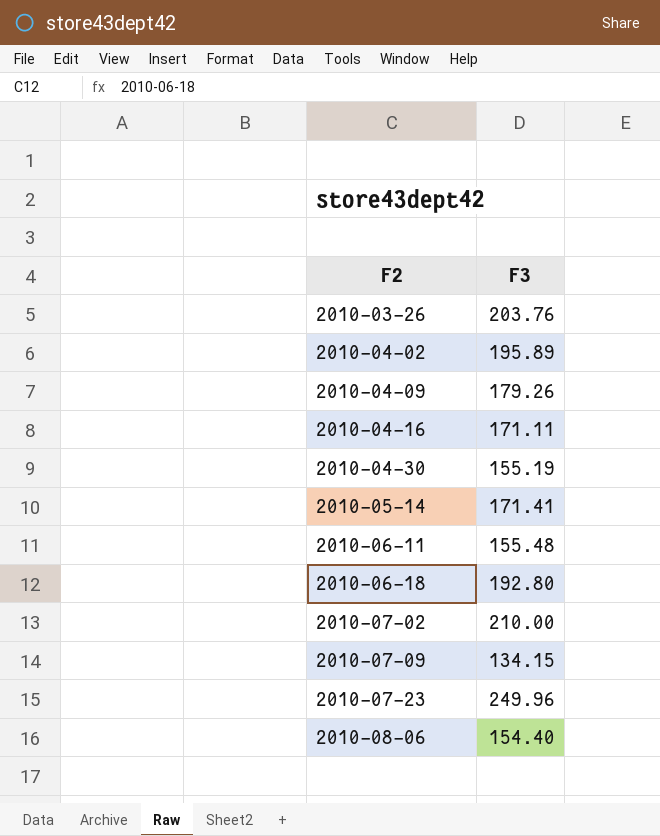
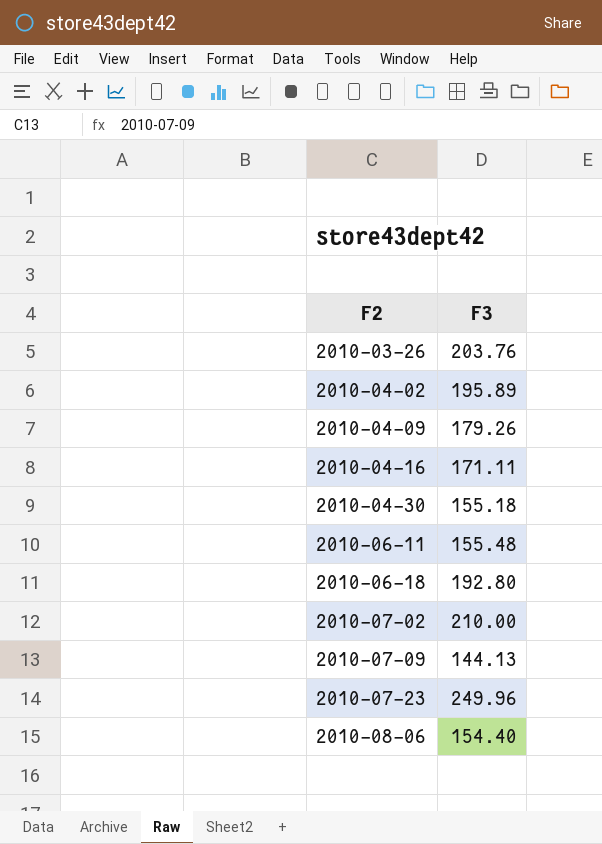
row 2010-05-14: 171.41 -> none
2010-04-30 | F3: 155.19 -> 155.18
2010-07-09 | F3: 134.15 -> 144.13

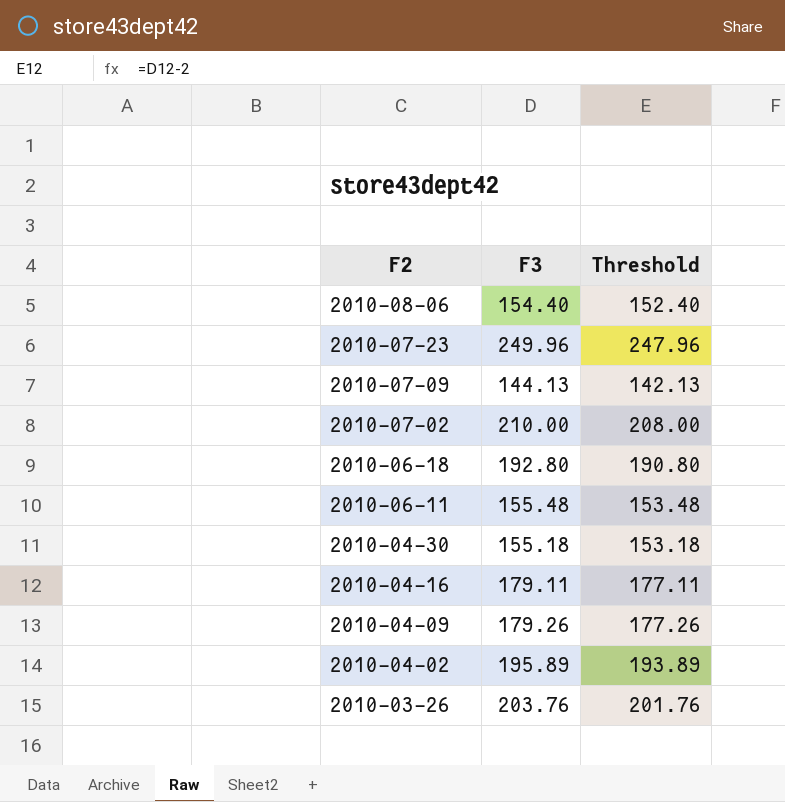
row order: F2 ascending -> F2 descending
column Threshold | formula: none -> [F3] - 2
2010-04-16 | F3: 171.11 -> 179.11

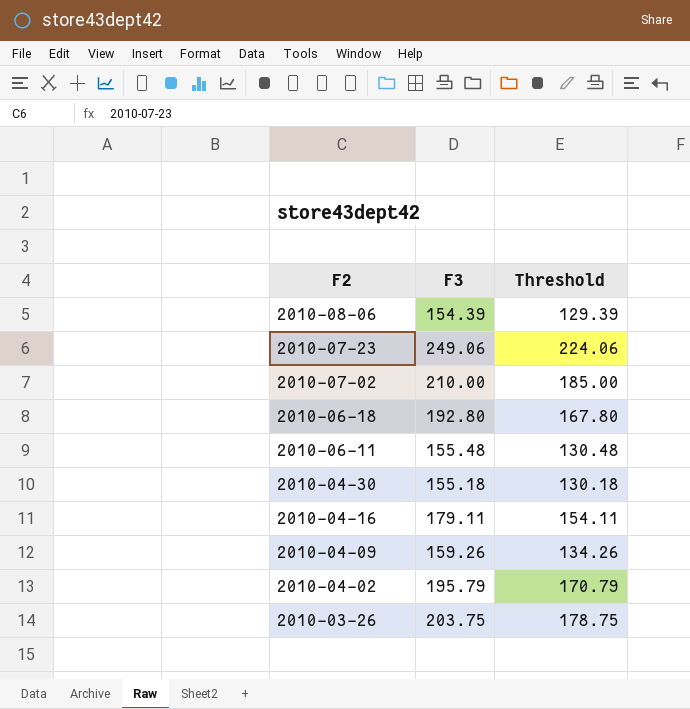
column Threshold | formula: [F3] - 2 -> [F3] - 25
row 2010-07-09: 144.13 | 142.13 -> none
2010-08-06 | F3: 154.40 -> 154.39
2010-07-23 | F3: 249.96 -> 249.06
2010-04-09 | F3: 179.26 -> 159.26
2010-04-02 | F3: 195.89 -> 195.79
2010-03-26 | F3: 203.76 -> 203.75

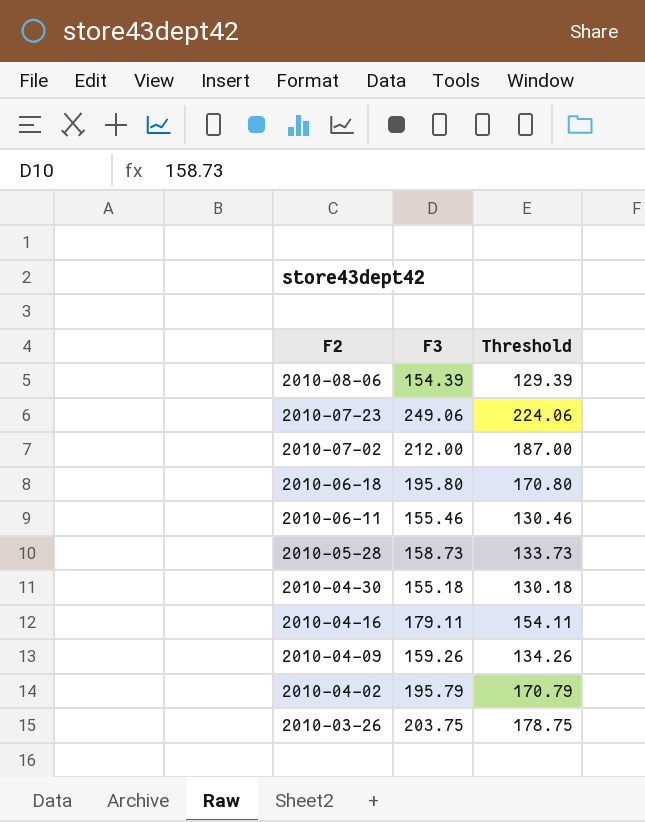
2010-07-02 | F3: 210.00 -> 212.00
2010-07-02 | Threshold: 185.00 -> 187.00
2010-06-18 | F3: 192.80 -> 195.80
2010-06-18 | Threshold: 167.80 -> 170.80
2010-06-11 | F3: 155.48 -> 155.46
2010-06-11 | Threshold: 130.48 -> 130.46
row 2010-05-28: none -> 158.73 | 133.73

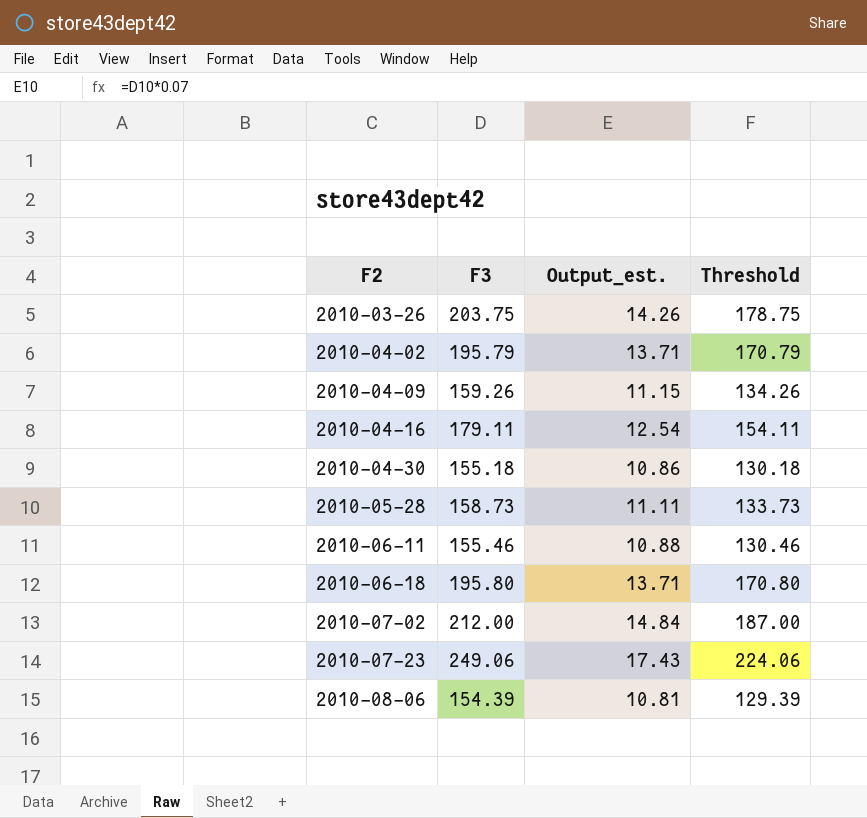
row order: F2 descending -> F2 ascending
column Output_est. | formula: none -> [F3] * 0.07

